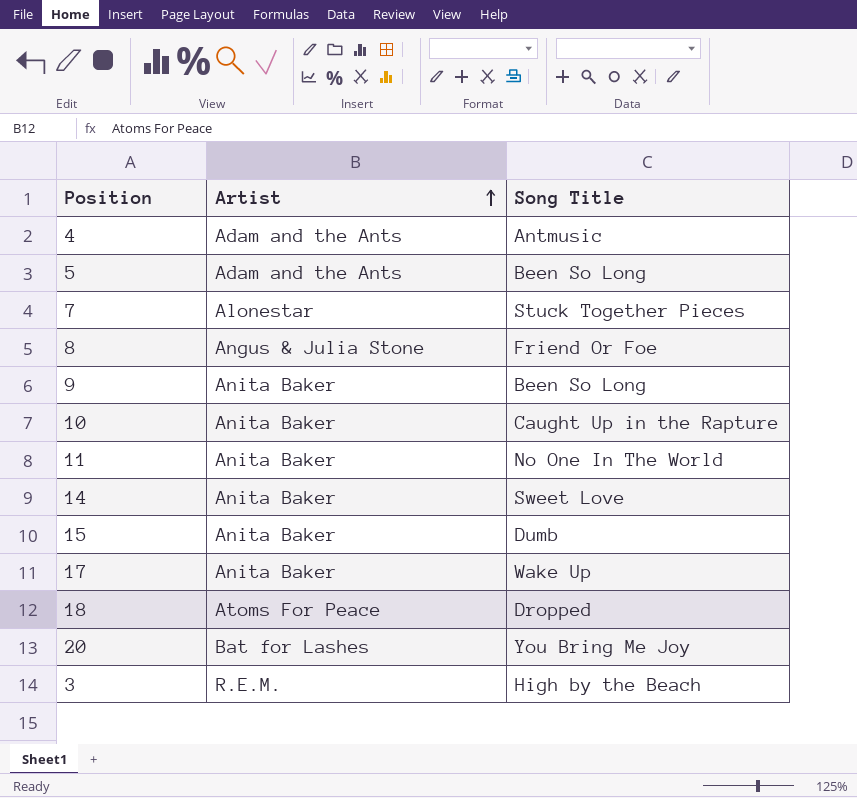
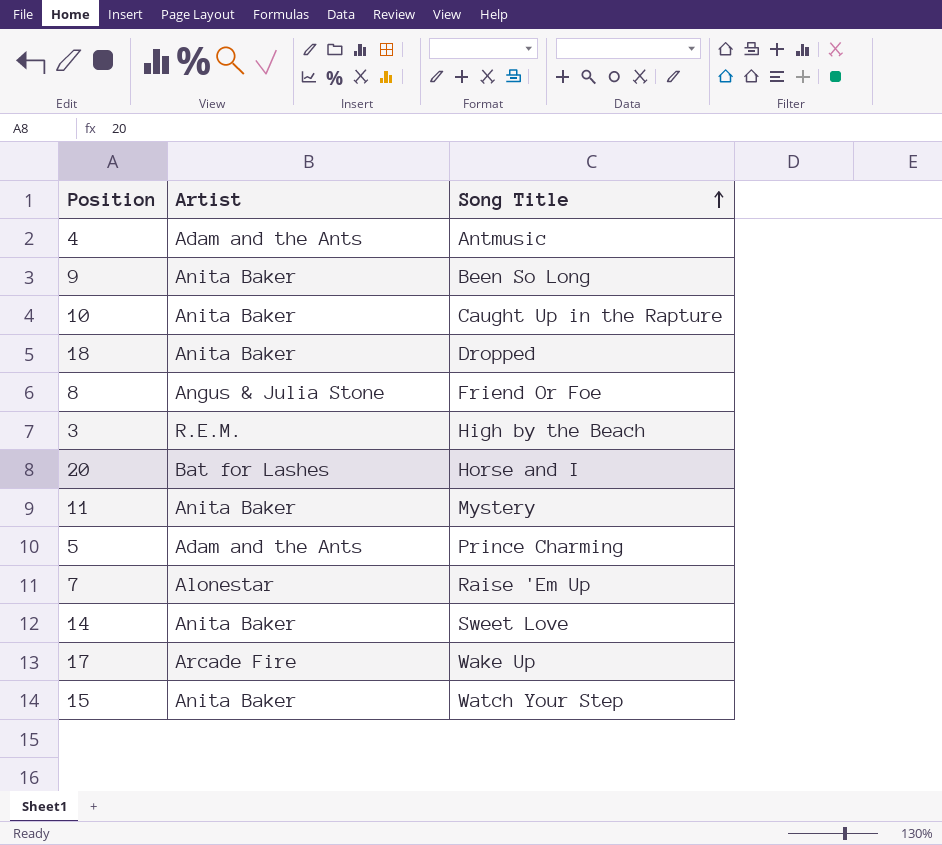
row order: Artist ascending -> Song Title ascending
18 | Artist: Atoms For Peace -> Anita Baker
20 | Song Title: You Bring Me Joy -> Horse and I
11 | Song Title: No One In The World -> Mystery
5 | Song Title: Been So Long -> Prince Charming
7 | Song Title: Stuck Together Pieces -> Raise 'Em Up
17 | Artist: Anita Baker -> Arcade Fire
15 | Song Title: Dumb -> Watch Your Step

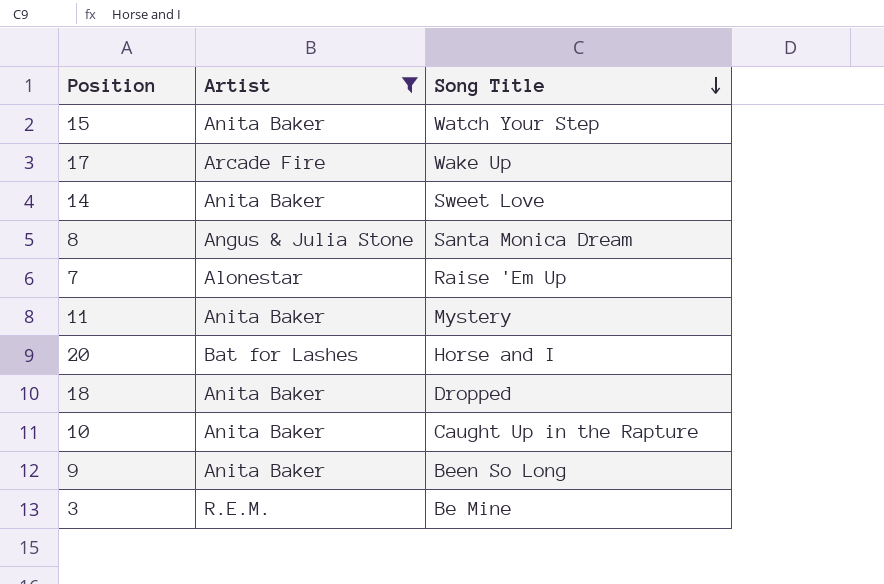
filter: none -> Artist != Adam and the Ants
row order: Song Title ascending -> Song Title descending
8 | Song Title: Friend Or Foe -> Santa Monica Dream
3 | Song Title: High by the Beach -> Be Mine

